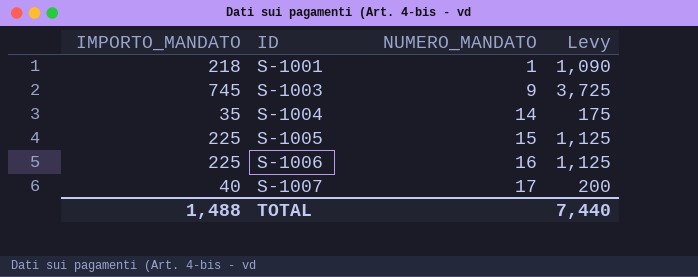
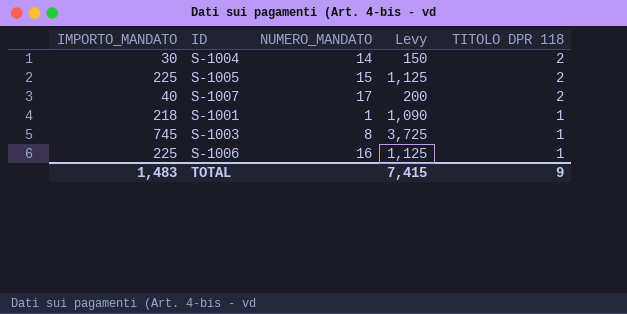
row order: ID ascending -> TITOLO DPR 118 descending
column TITOLO DPR 118 | position: none -> 5
S-1004 | IMPORTO_MANDATO: 35 -> 30
S-1004 | Levy: 175 -> 150
S-1003 | NUMERO_MANDATO: 9 -> 8
TOTAL | IMPORTO_MANDATO: 1,488 -> 1,483
TOTAL | Levy: 7,440 -> 7,415

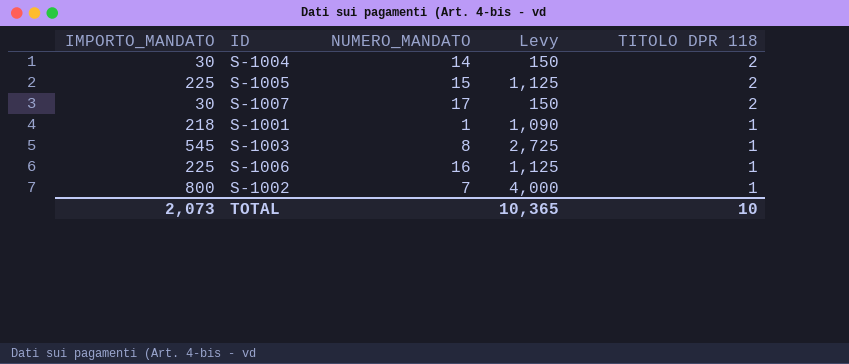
S-1007 | IMPORTO_MANDATO: 40 -> 30
S-1007 | Levy: 200 -> 150
S-1003 | IMPORTO_MANDATO: 745 -> 545
S-1003 | Levy: 3,725 -> 2,725
row S-1002: none -> 800 | 7 | 4,000 | 1
TOTAL | IMPORTO_MANDATO: 1,483 -> 2,073
TOTAL | Levy: 7,415 -> 10,365
TOTAL | TITOLO DPR 118: 9 -> 10

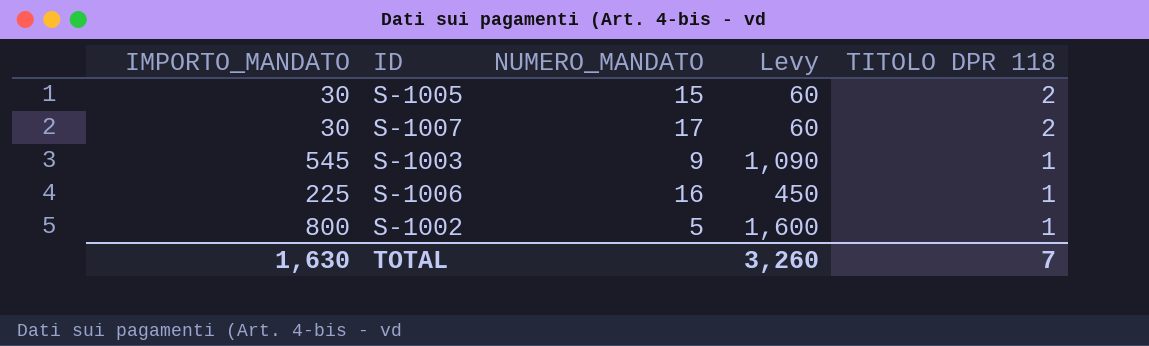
column Levy | formula: [IMPORTO_MANDATO] * 5 -> [IMPORTO_MANDATO] * 2
row S-1004: 30 | 14 | 150 | 2 -> none
row S-1001: 218 | 1 | 1,090 | 1 -> none
S-1005 | IMPORTO_MANDATO: 225 -> 30
S-1003 | NUMERO_MANDATO: 8 -> 9
S-1002 | NUMERO_MANDATO: 7 -> 5
TOTAL | IMPORTO_MANDATO: 2,073 -> 1,630
TOTAL | Levy: 10,365 -> 3,260
TOTAL | TITOLO DPR 118: 10 -> 7

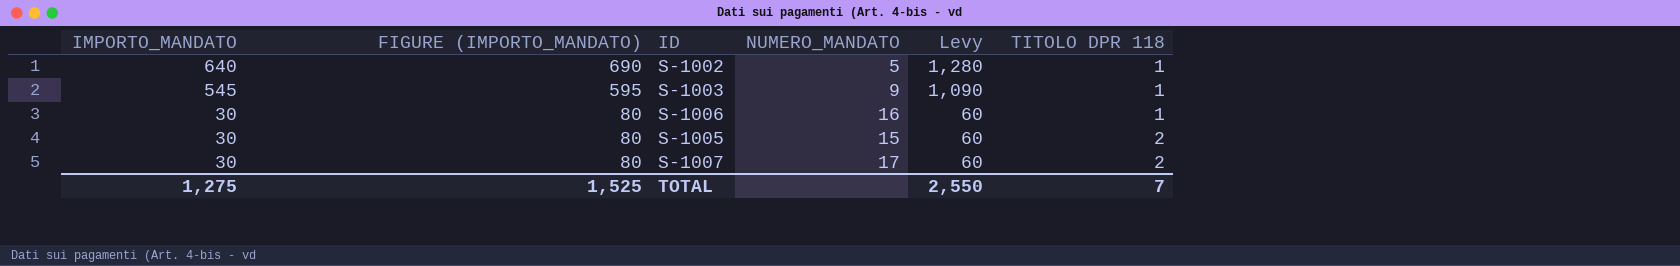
row order: TITOLO DPR 118 descending -> IMPORTO_MANDATO descending
column FIGURE (IMPORTO_MANDATO) | formula: none -> [IMPORTO_MANDATO] + 50
S-1002 | IMPORTO_MANDATO: 800 -> 640
S-1002 | Levy: 1,600 -> 1,280
S-1006 | IMPORTO_MANDATO: 225 -> 30
S-1006 | Levy: 450 -> 60
TOTAL | IMPORTO_MANDATO: 1,630 -> 1,275
TOTAL | Levy: 3,260 -> 2,550

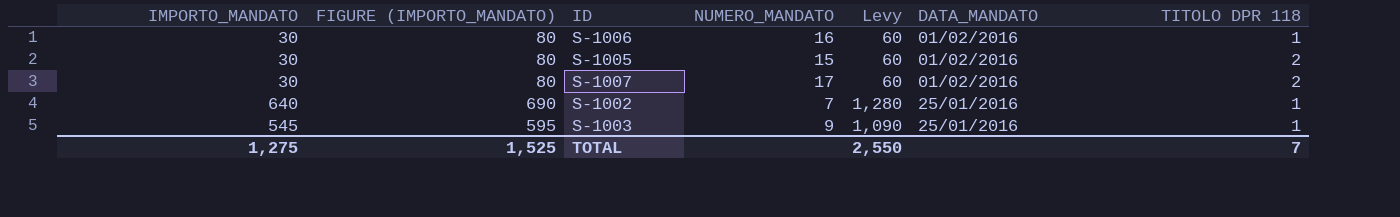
row order: IMPORTO_MANDATO descending -> DATA_MANDATO descending
column DATA_MANDATO | position: none -> 6
S-1002 | NUMERO_MANDATO: 5 -> 7

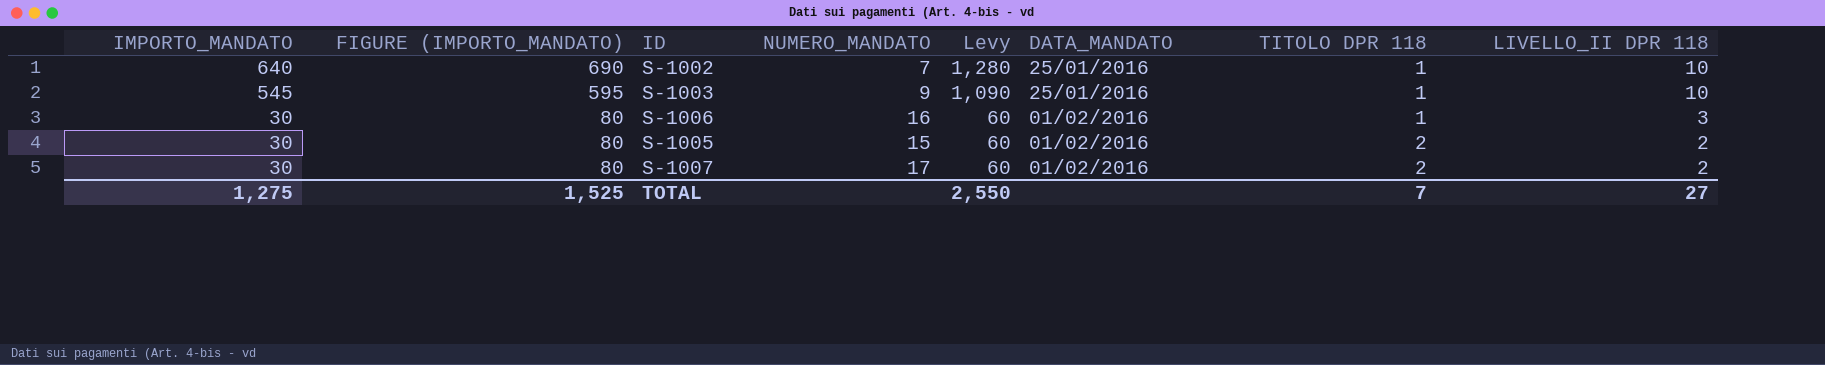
row order: DATA_MANDATO descending -> IMPORTO_MANDATO descending
column LIVELLO_II DPR 118 | position: none -> 8

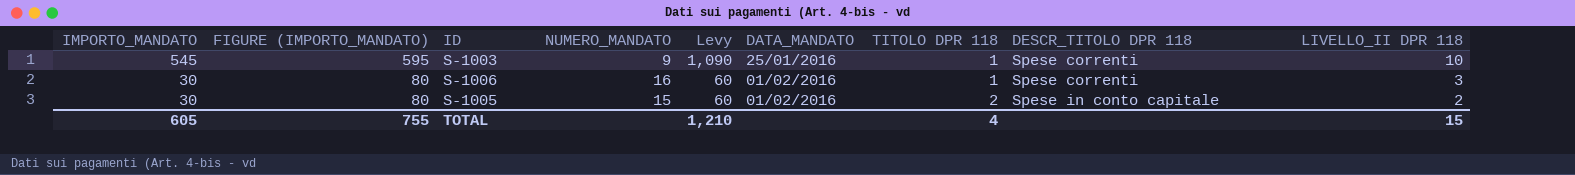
column DESCR_TITOLO DPR 118 | position: none -> 8
row S-1002: 640 | 690 | 7 | 1,280 | 25/01/2016 | 1 | 10 -> none
row S-1007: 30 | 80 | 17 | 60 | 01/02/2016 | 2 | 2 -> none
TOTAL | IMPORTO_MANDATO: 1,275 -> 605
TOTAL | FIGURE (IMPORTO_MANDATO): 1,525 -> 755
TOTAL | Levy: 2,550 -> 1,210
TOTAL | TITOLO DPR 118: 7 -> 4
TOTAL | LIVELLO_II DPR 118: 27 -> 15

